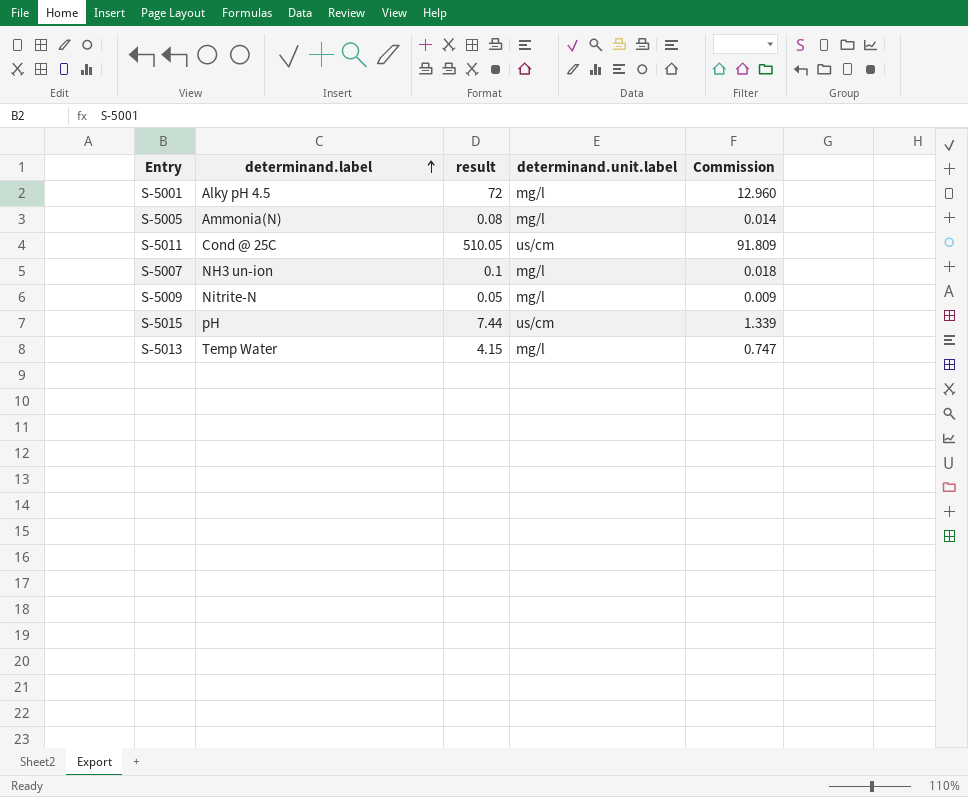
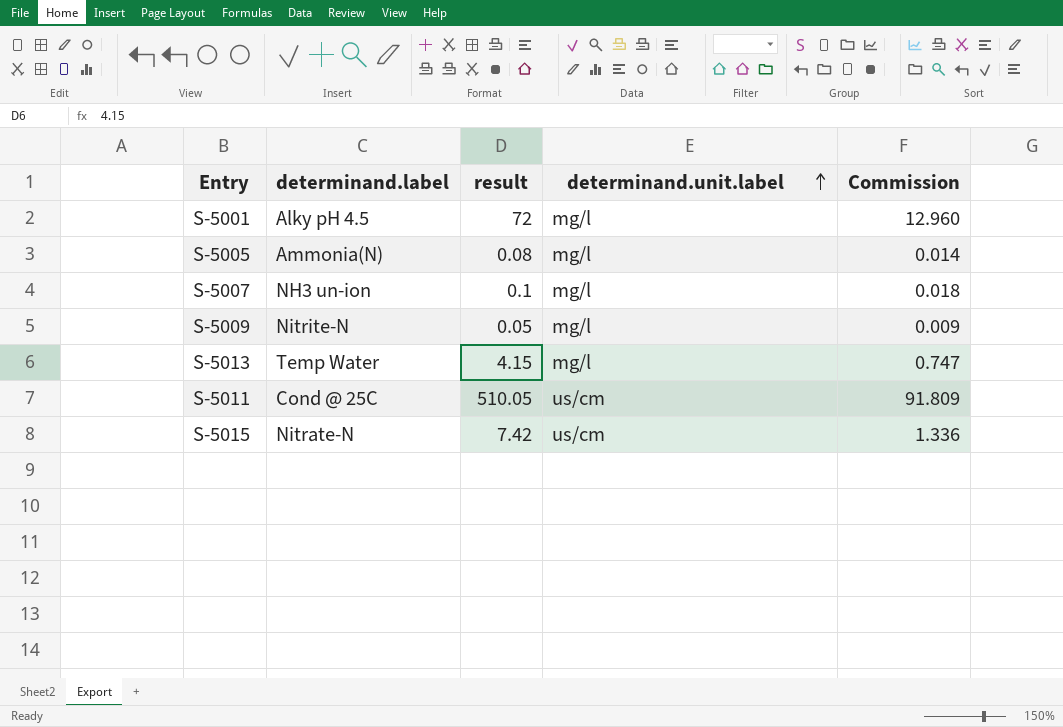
row order: determinand.label ascending -> determinand.unit.label ascending
S-5015 | determinand.label: pH -> Nitrate-N
S-5015 | result: 7.44 -> 7.42
S-5015 | Commission: 1.339 -> 1.336

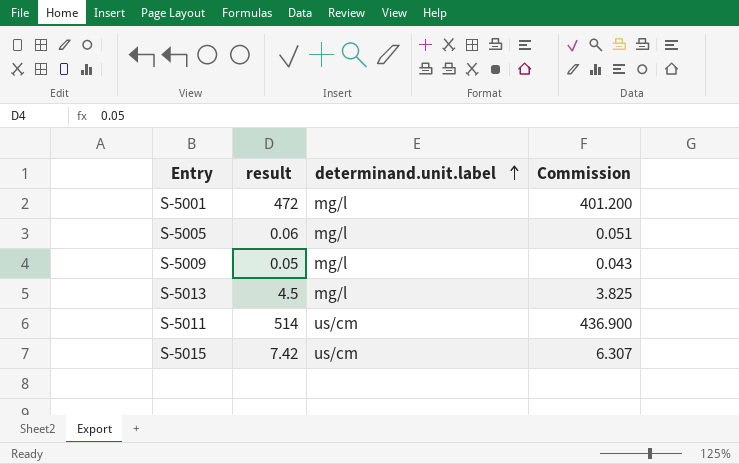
column determinand.label | position: 2 -> none
column Commission | formula: [result] * 0.18 -> [result] * 0.85
row S-5007: NH3 un-ion | 0.1 | mg/l | 0.018 -> none
S-5001 | result: 72 -> 472
S-5005 | result: 0.08 -> 0.06
S-5013 | result: 4.15 -> 4.5
S-5011 | result: 510.05 -> 514

